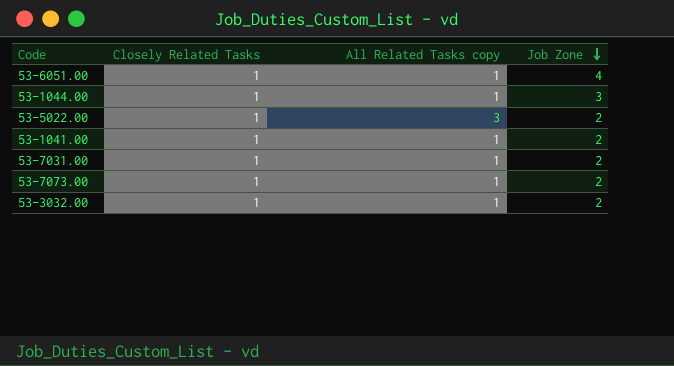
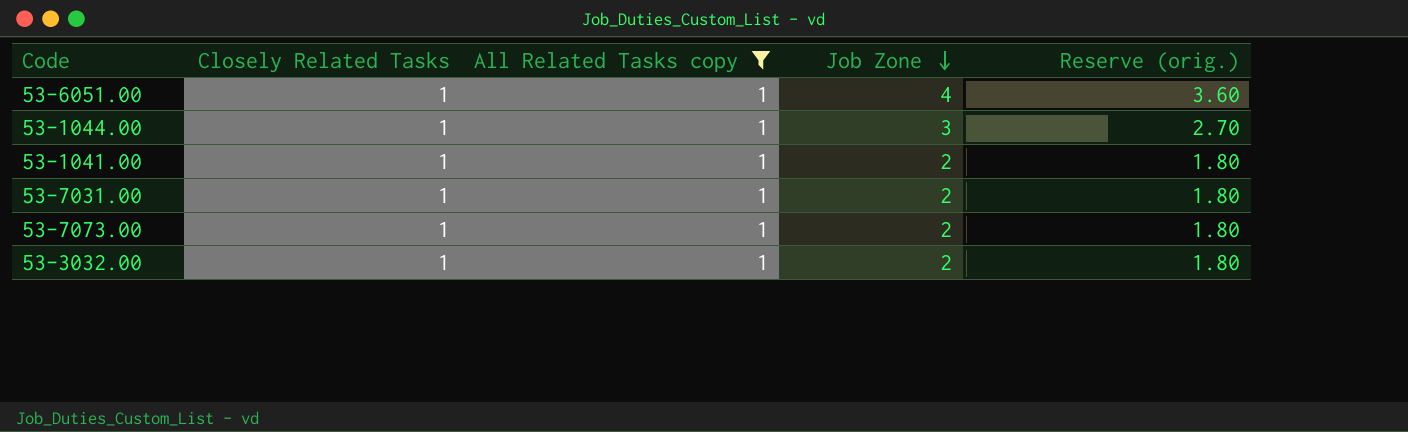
filter: none -> All Related Tasks copy = 1
column Reserve (orig.) | formula: none -> [Job Zone] * 0.9

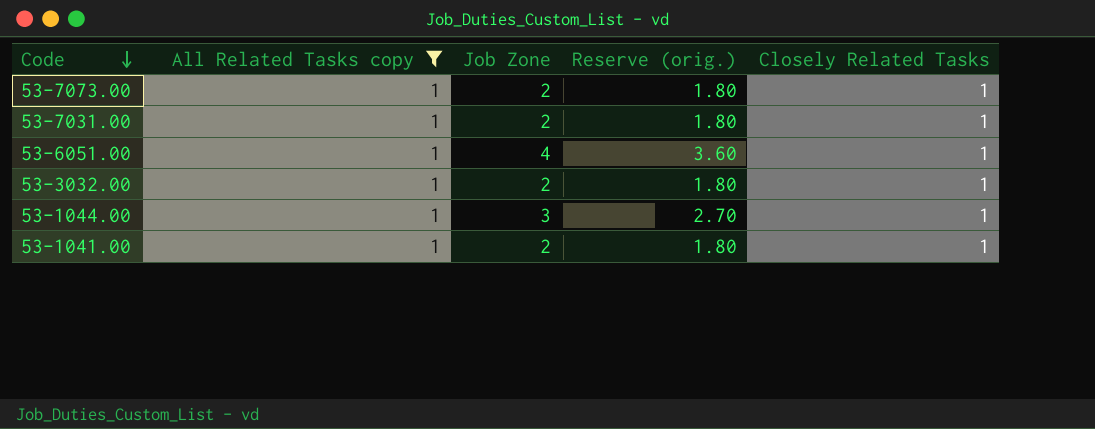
row order: Job Zone descending -> Code descending
column Closely Related Tasks | position: 2 -> 5

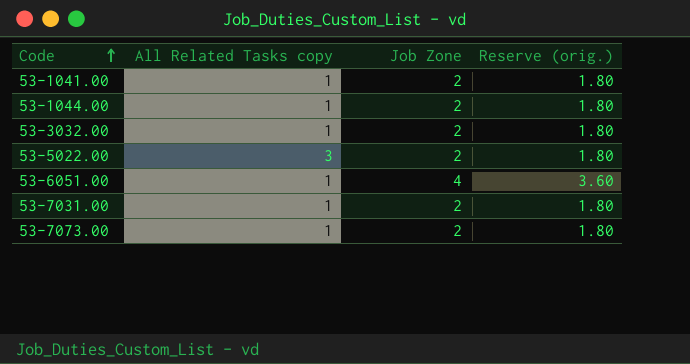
filter: All Related Tasks copy = 1 -> none
row order: Code descending -> Code ascending
column Closely Related Tasks | position: 5 -> none
53-1044.00 | Job Zone: 3 -> 2
53-1044.00 | Reserve (orig.): 2.70 -> 1.80

